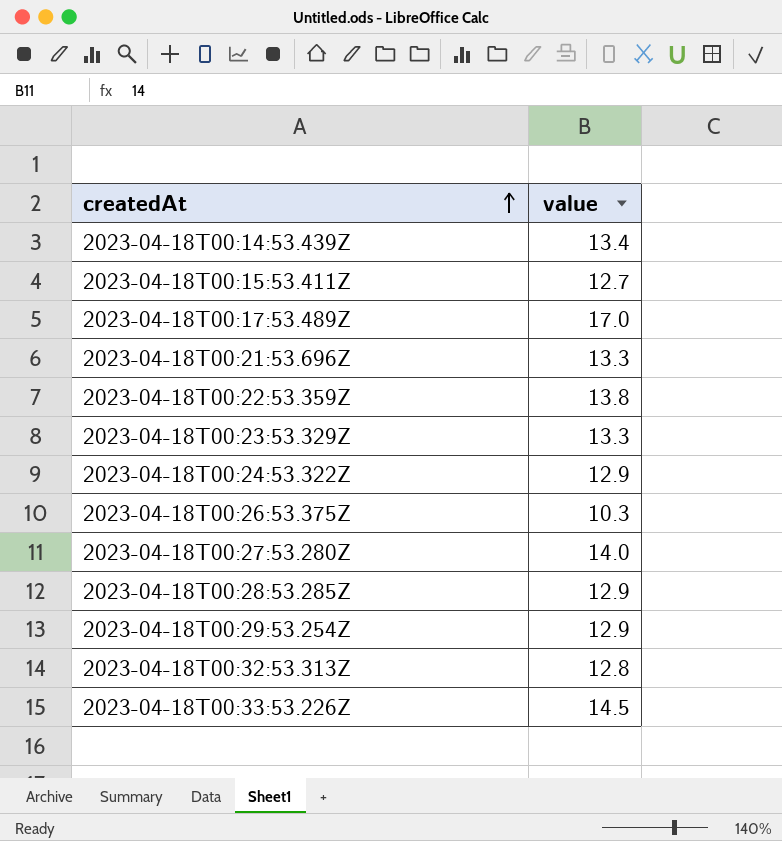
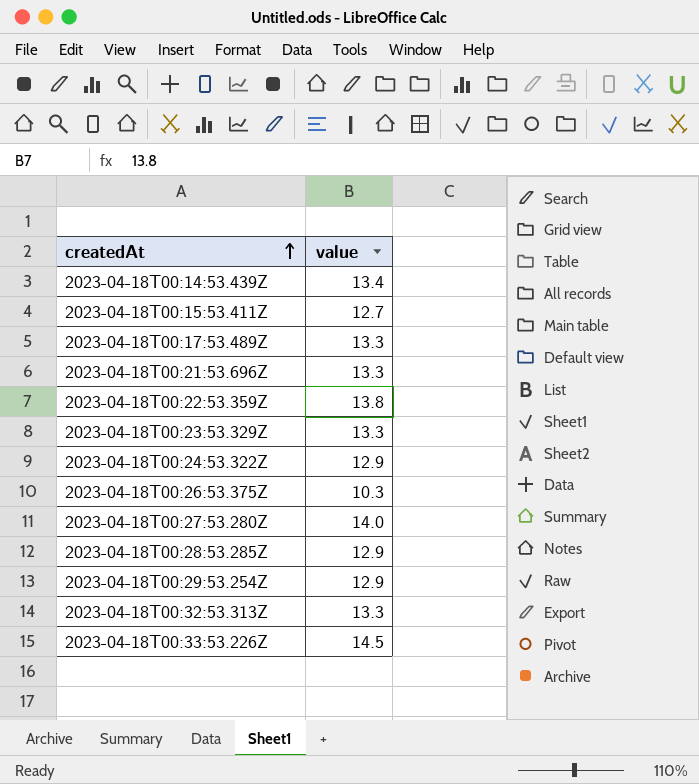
2023-04-18T00:17:53.489Z | value: 17.0 -> 13.3
2023-04-18T00:32:53.313Z | value: 12.8 -> 13.3

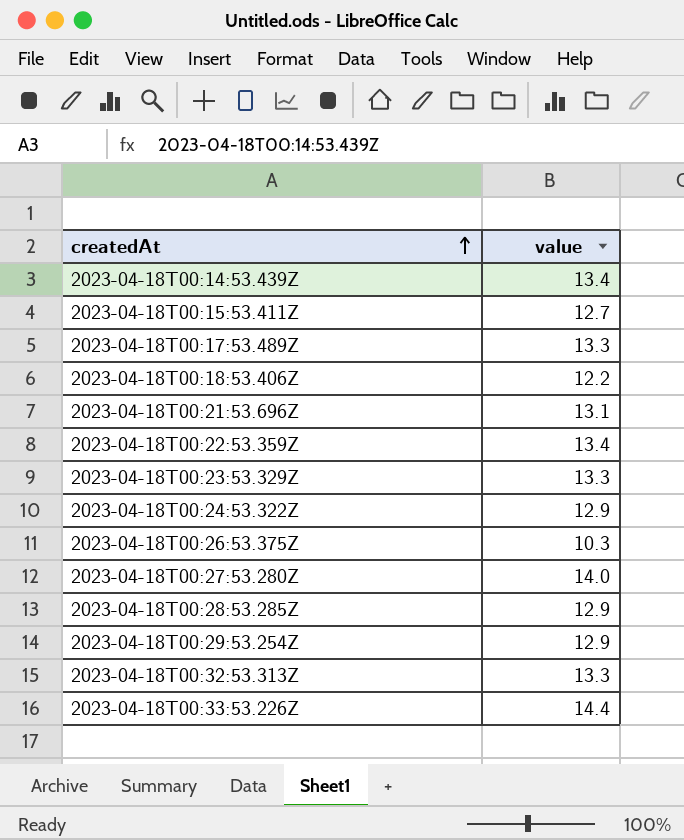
row 2023-04-18T00:18:53.406Z: none -> 12.2
2023-04-18T00:21:53.696Z | value: 13.3 -> 13.1
2023-04-18T00:22:53.359Z | value: 13.8 -> 13.4
2023-04-18T00:33:53.226Z | value: 14.5 -> 14.4

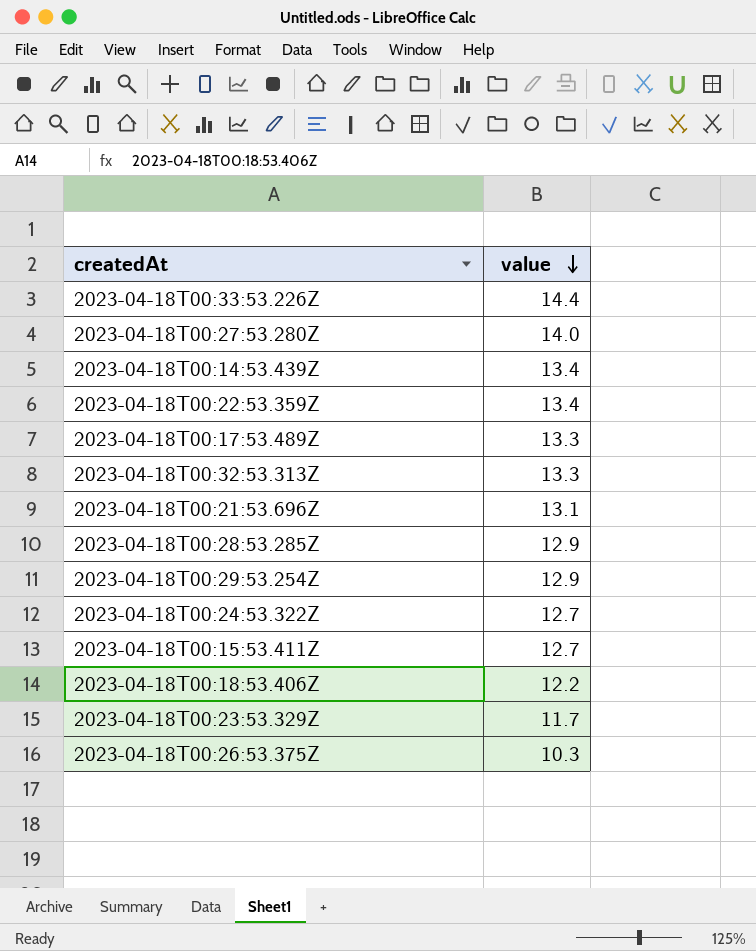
row order: createdAt ascending -> value descending
2023-04-18T00:24:53.322Z | value: 12.9 -> 12.7
2023-04-18T00:23:53.329Z | value: 13.3 -> 11.7

